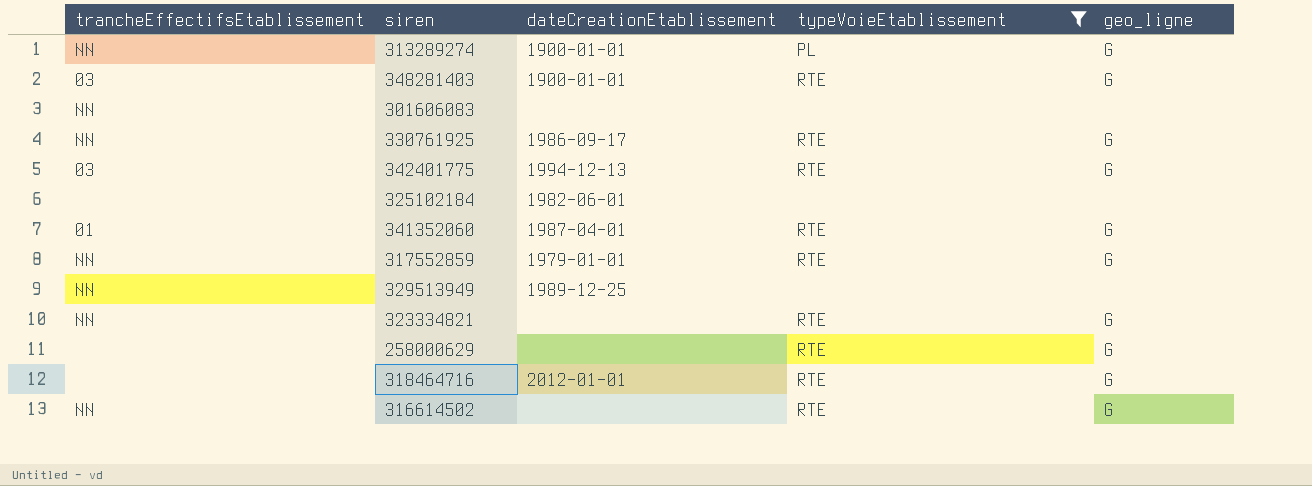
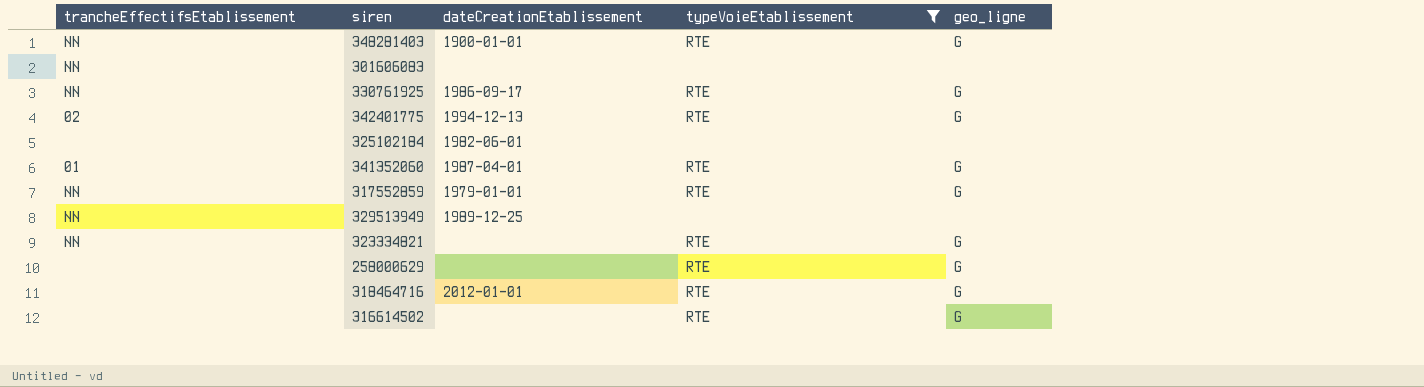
row 313289274: NN | 1900-01-01 | PL | G -> none
348281403 | trancheEffectifsEtablissement: 03 -> NN
342401775 | trancheEffectifsEtablissement: 03 -> 02
316614502 | trancheEffectifsEtablissement: NN -> none

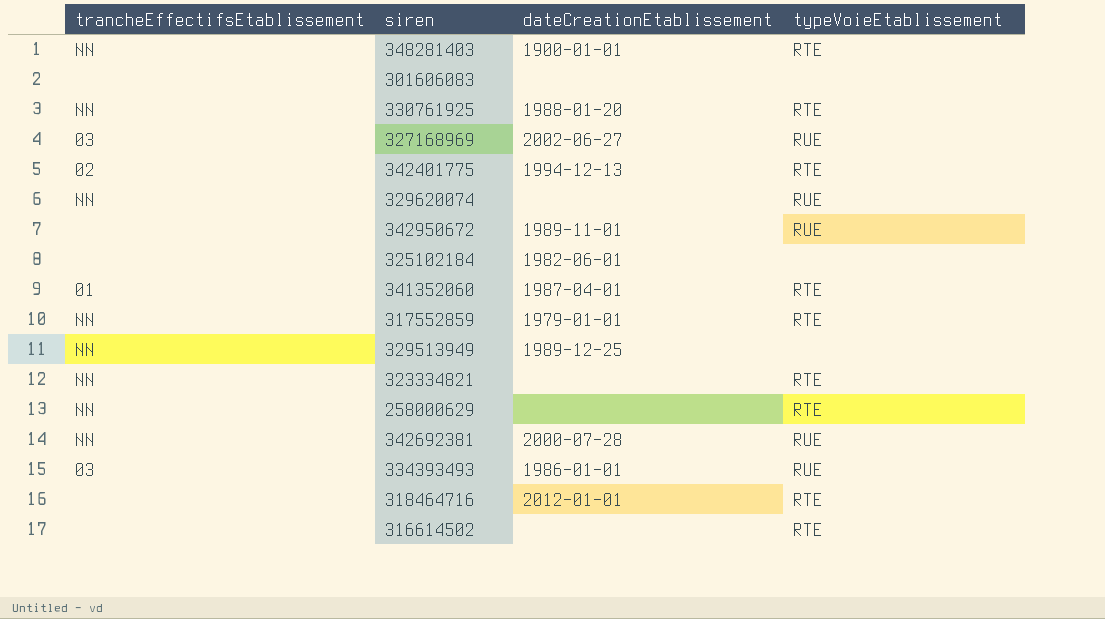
filter: typeVoieEtablissement != RUE -> none
column geo_ligne | position: 5 -> none
301606083 | trancheEffectifsEtablissement: NN -> none
330761925 | dateCreationEtablissement: 1986-09-17 -> 1988-01-20
258000629 | trancheEffectifsEtablissement: none -> NN

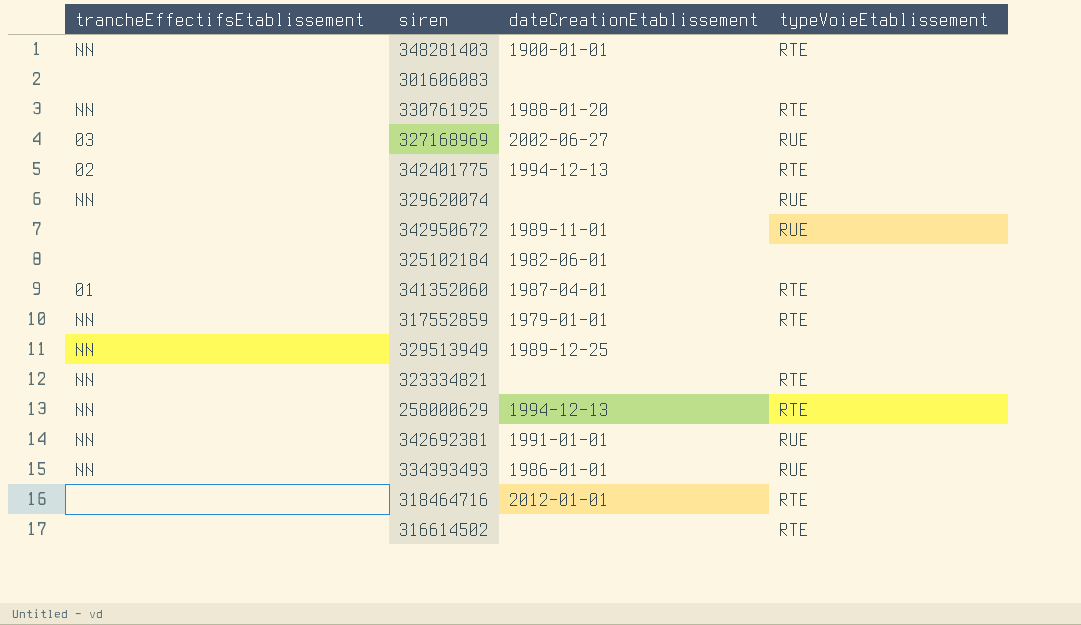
258000629 | dateCreationEtablissement: none -> 1994-12-13
342692381 | dateCreationEtablissement: 2000-07-28 -> 1991-01-01
334393493 | trancheEffectifsEtablissement: 03 -> NN

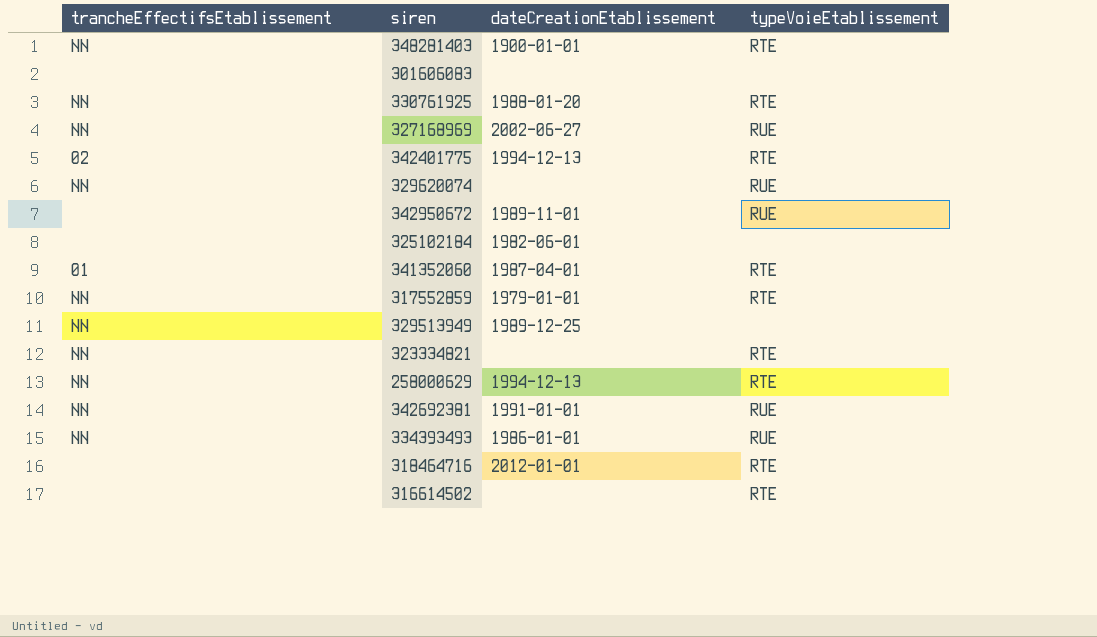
327168969 | trancheEffectifsEtablissement: 03 -> NN

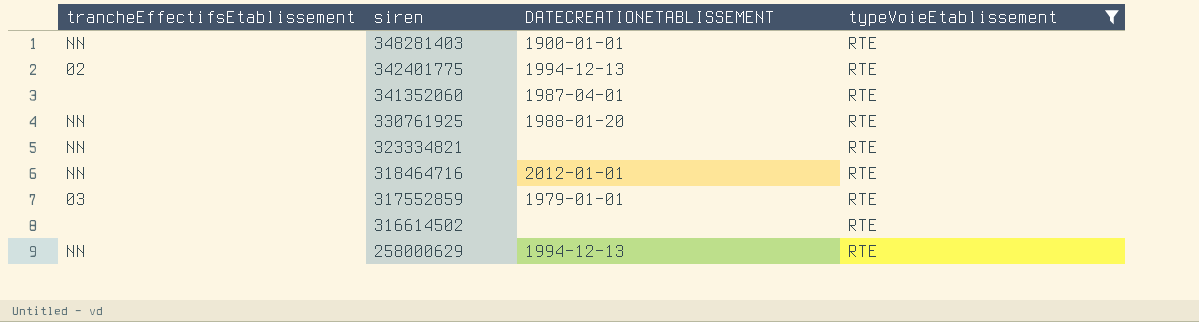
filter: none -> typeVoieEtablissement = RTE
row order: none -> siren descending
column name: dateCreationEtablissement -> DATECREATIONETABLISSEMENT
341352060 | trancheEffectifsEtablissement: 01 -> none
318464716 | trancheEffectifsEtablissement: none -> NN
317552859 | trancheEffectifsEtablissement: NN -> 03

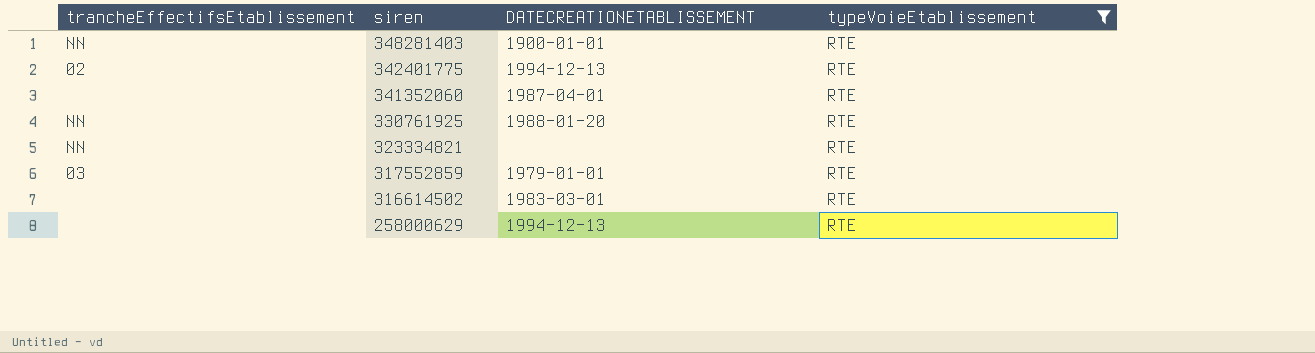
row 318464716: NN | 2012-01-01 | RTE -> none
316614502 | DATECREATIONETABLISSEMENT: none -> 1983-03-01
258000629 | trancheEffectifsEtablissement: NN -> none

